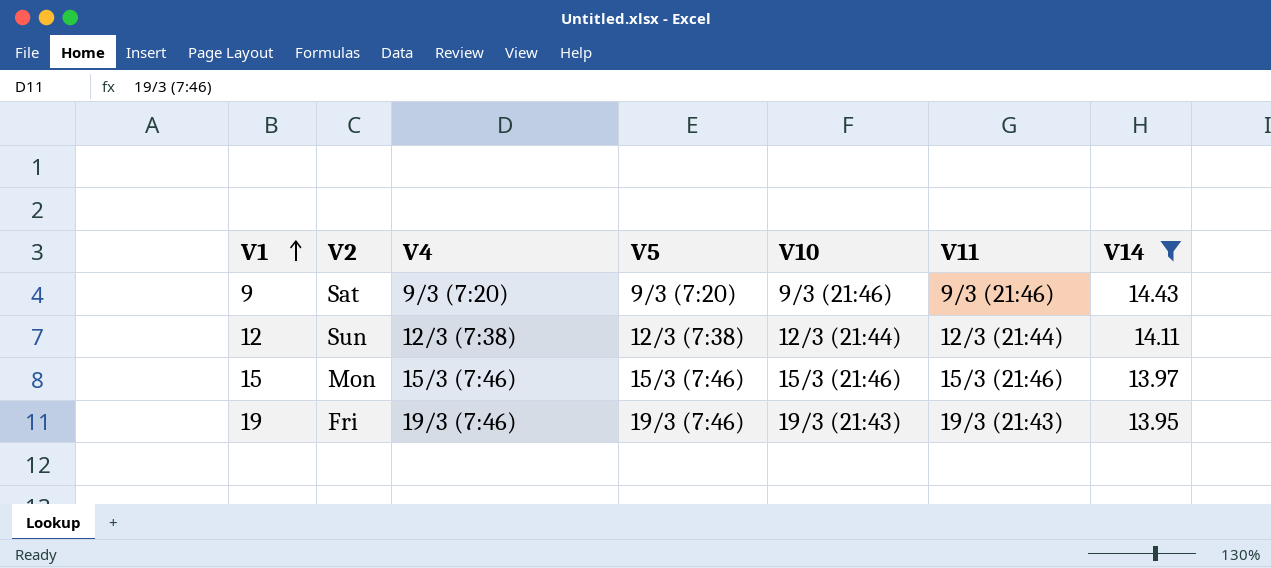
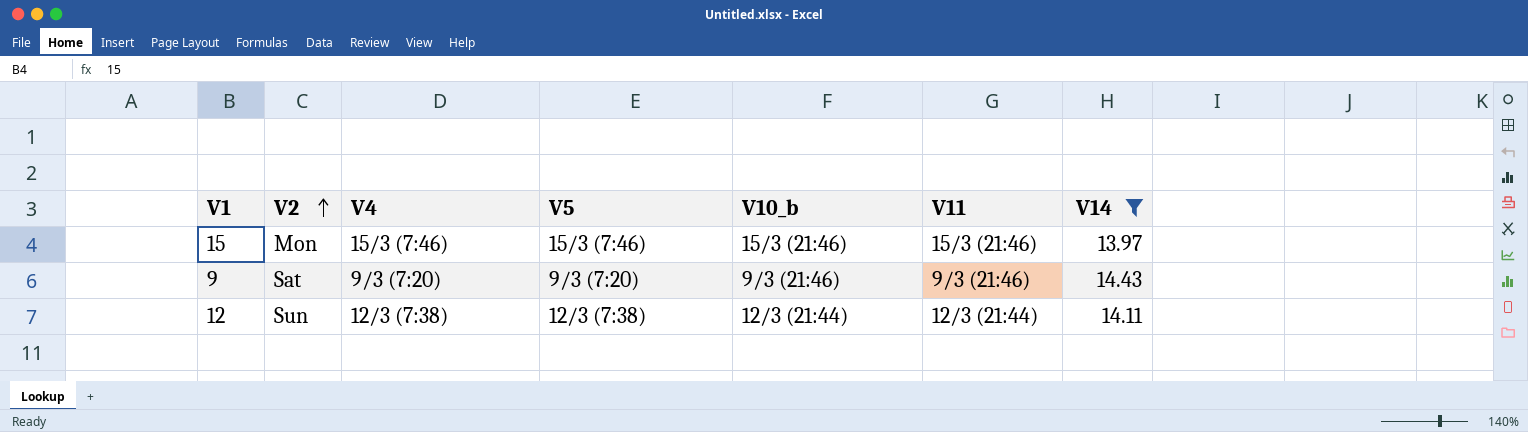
row order: V1 ascending -> V2 ascending
column name: V10 -> V10_b
row 19: Fri | 19/3 (7:46) | 19/3 (7:46) | 19/3 (21:43) | 19/3 (21:43) | 13.95 -> none

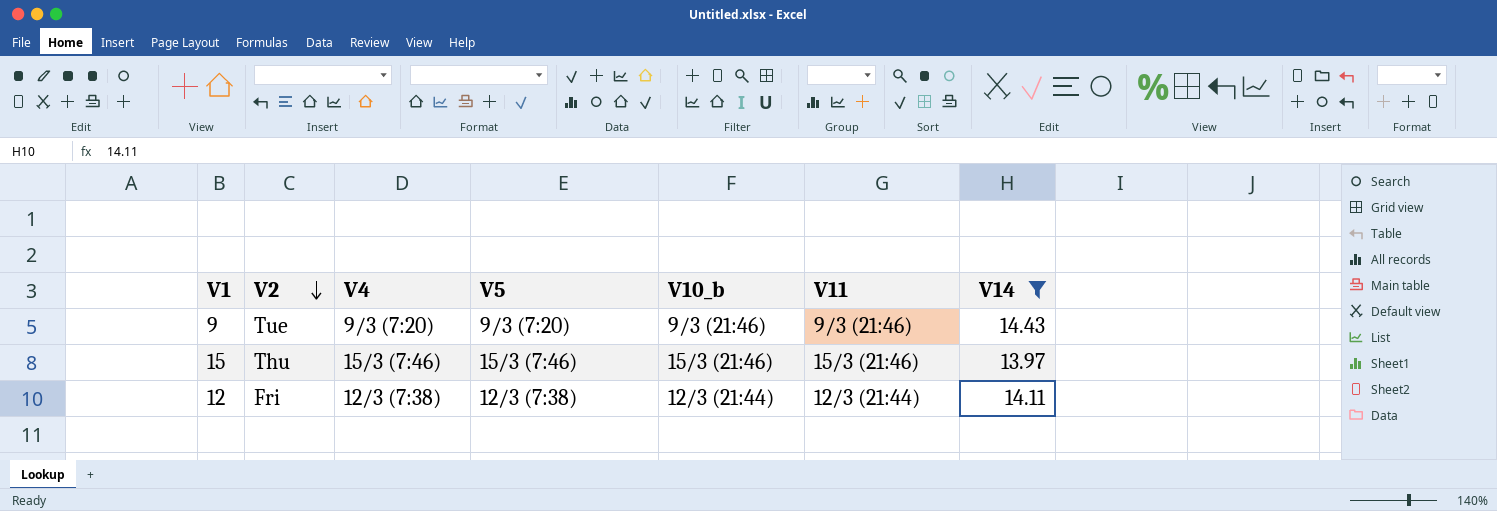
row order: V2 ascending -> V2 descending
9 | V2: Sat -> Tue
15 | V2: Mon -> Thu
12 | V2: Sun -> Fri

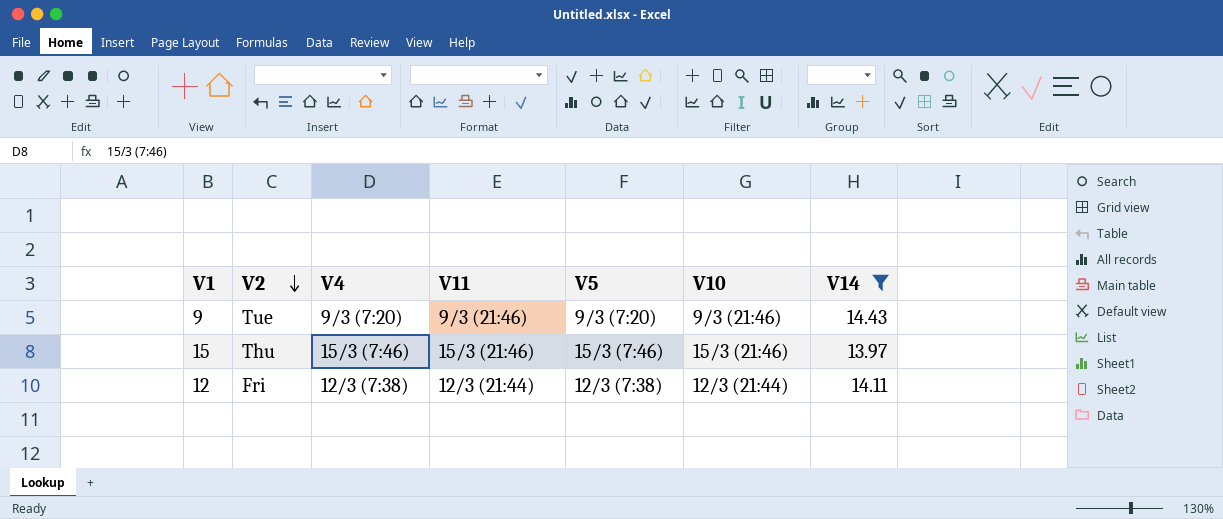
column V11 | position: 6 -> 4
column name: V10_b -> V10

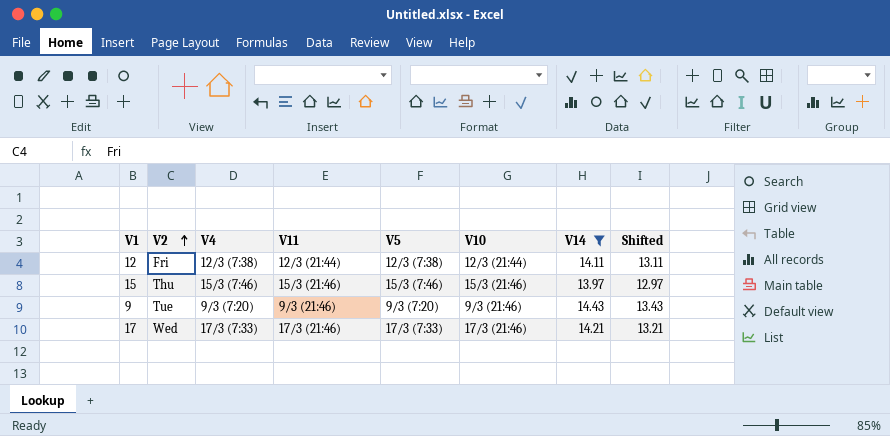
row order: V2 descending -> V2 ascending
column Shifted | formula: none -> [V14] - 1
row 17: none -> Wed | 17/3 (7:33) | 17/3 (21:46) | 17/3 (7:33) | 17/3 (21:46) | 14.21 | 13.21

